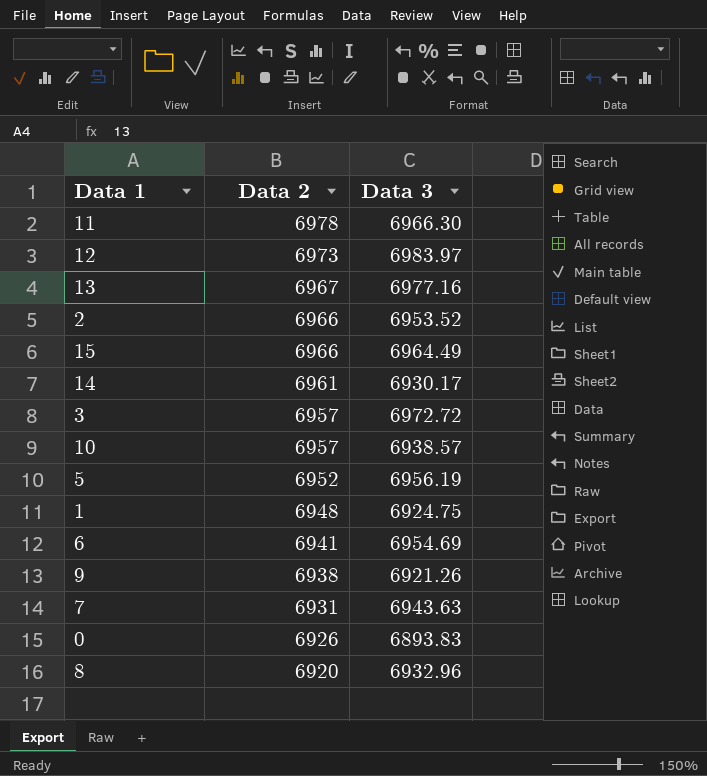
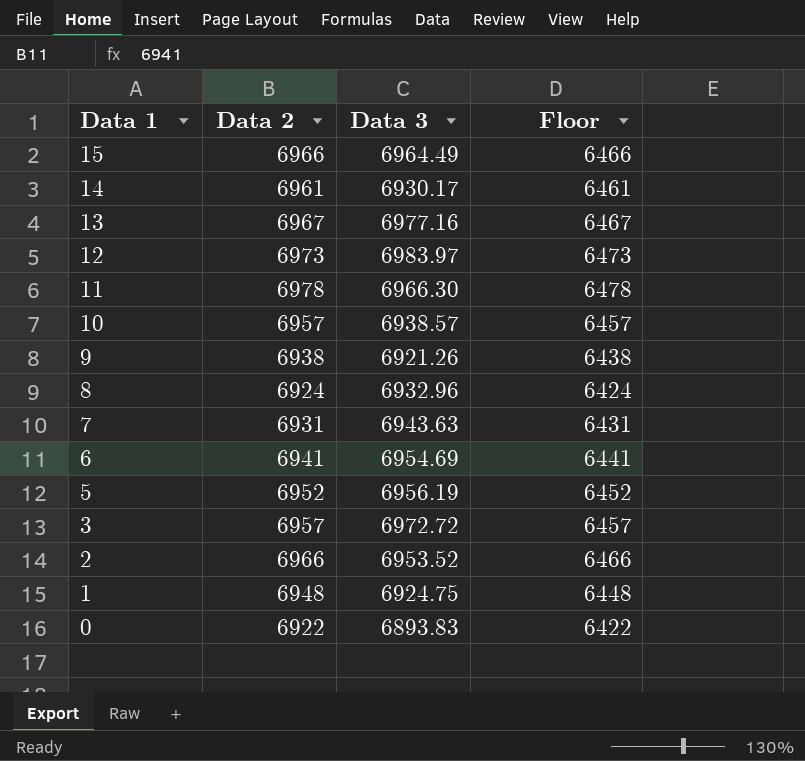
row order: Data 2 descending -> Data 1 descending
column Floor | formula: none -> [Data 2] - 500
8 | Data 2: 6920 -> 6924
0 | Data 2: 6926 -> 6922

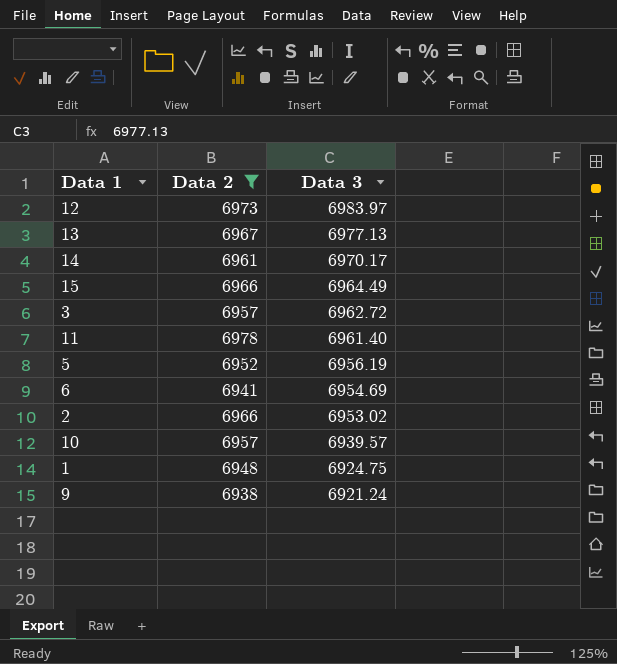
filter: none -> Data 2 >= 6938
row order: Data 1 descending -> Data 3 descending
column Floor | formula: [Data 2] - 500 -> none
13 | Data 3: 6977.16 -> 6977.13
14 | Data 3: 6930.17 -> 6970.17
3 | Data 3: 6972.72 -> 6962.72
11 | Data 3: 6966.30 -> 6961.40
2 | Data 3: 6953.52 -> 6953.02
10 | Data 3: 6938.57 -> 6939.57
9 | Data 3: 6921.26 -> 6921.24

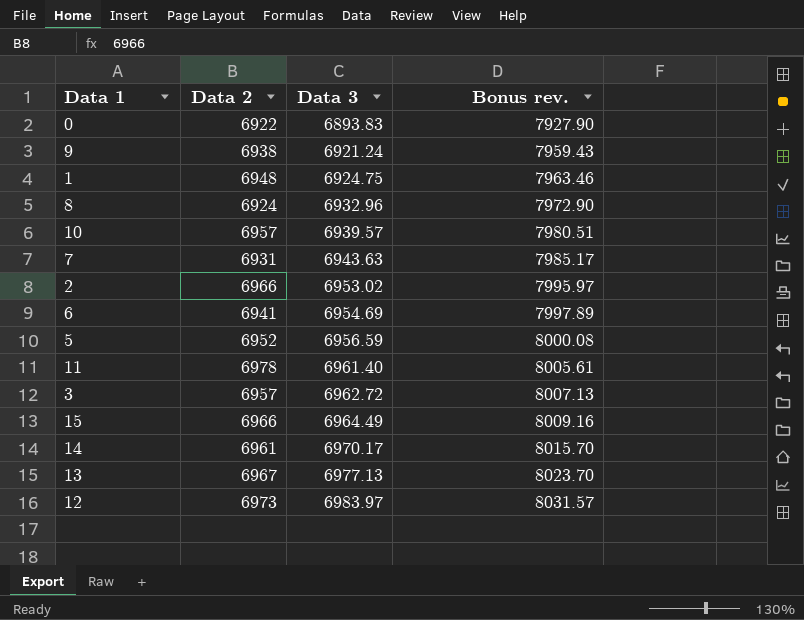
filter: Data 2 >= 6938 -> none
row order: Data 3 descending -> Data 3 ascending
column Bonus rev. | formula: none -> [Data 3] * 1.15
5 | Data 3: 6956.19 -> 6956.59

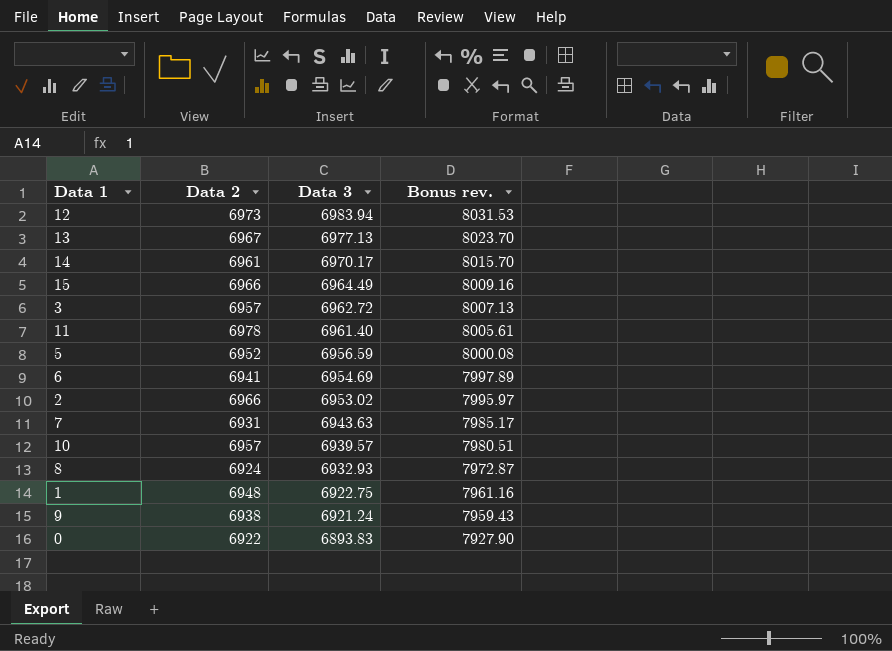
row order: Data 3 ascending -> Data 3 descending
12 | Data 3: 6983.97 -> 6983.94
12 | Bonus rev.: 8031.57 -> 8031.53
8 | Data 3: 6932.96 -> 6932.93
8 | Bonus rev.: 7972.90 -> 7972.87
1 | Data 3: 6924.75 -> 6922.75
1 | Bonus rev.: 7963.46 -> 7961.16

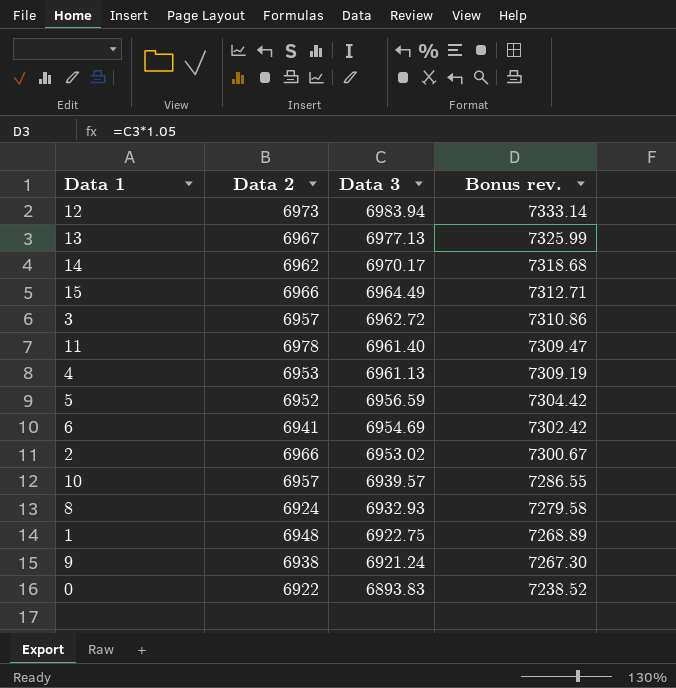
column Bonus rev. | formula: [Data 3] * 1.15 -> [Data 3] * 1.05
row 7: 6931 | 6943.63 | 7985.17 -> none
14 | Data 2: 6961 -> 6962
row 4: none -> 6953 | 6961.13 | 7309.19

